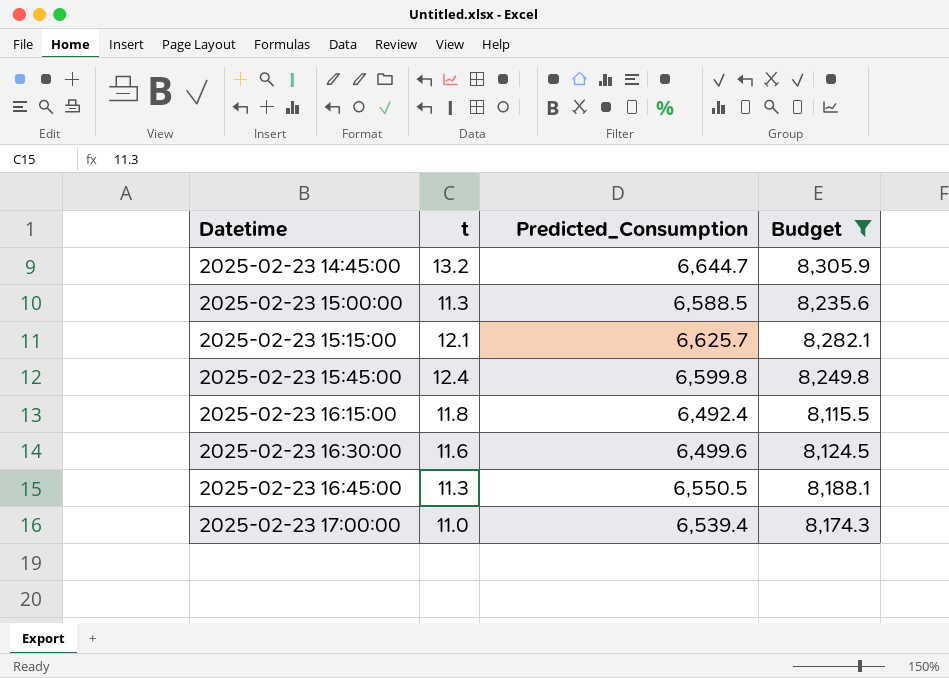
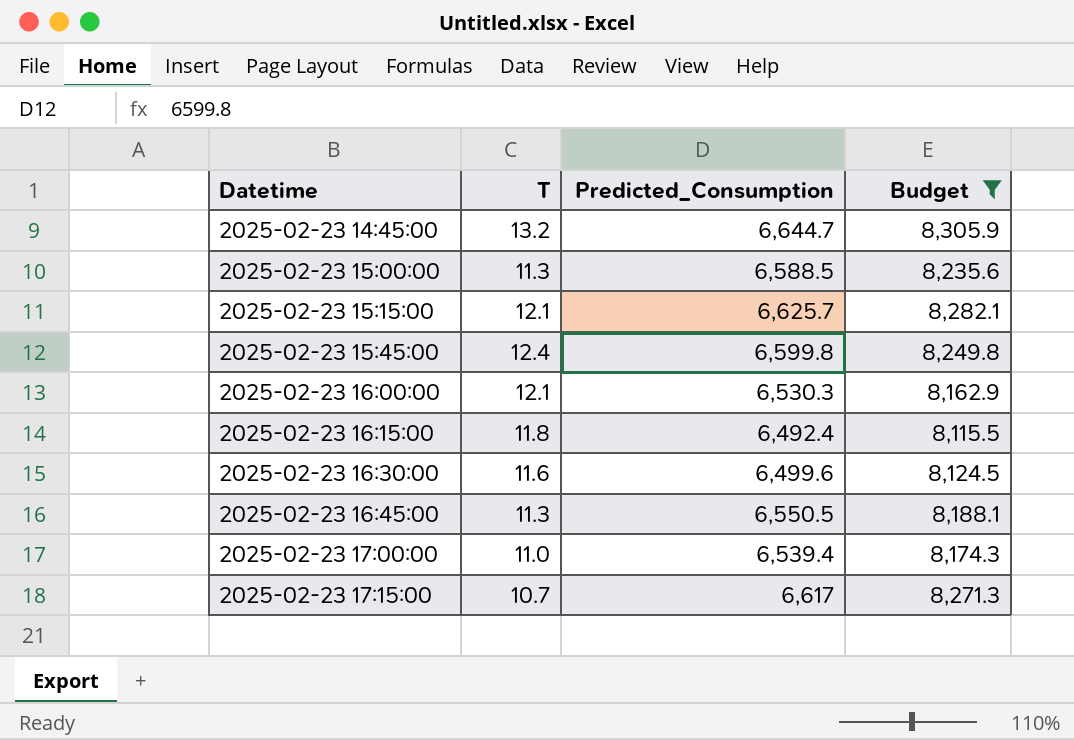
column name: t -> T
row 2025-02-23 16:00:00: none -> 12.1 | 6,530.3 | 8,162.9
row 2025-02-23 17:15:00: none -> 10.7 | 6,617 | 8,271.3

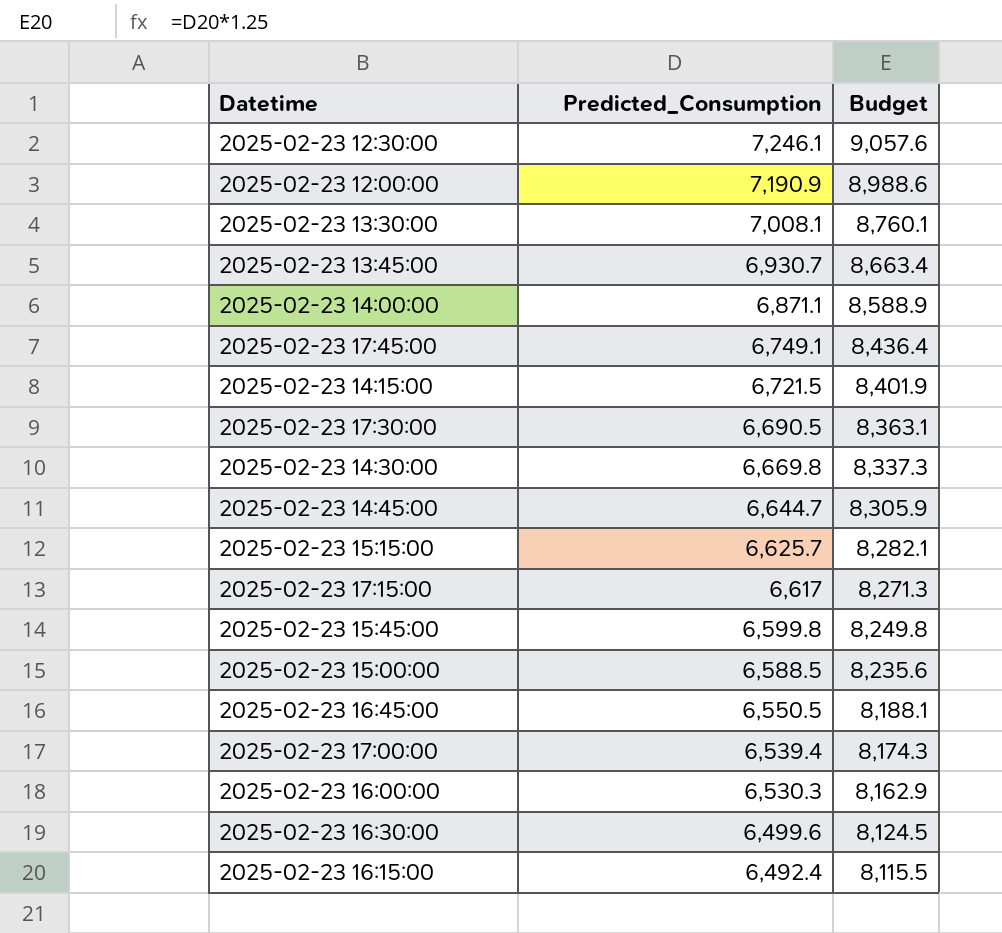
filter: Budget <= 8,305.9 -> none
row order: Datetime ascending -> Predicted_Consumption descending
column T | position: 2 -> none

